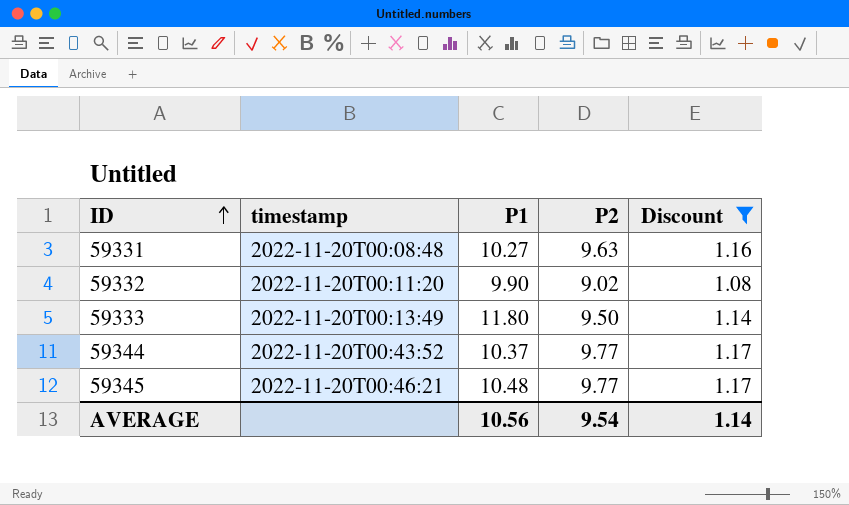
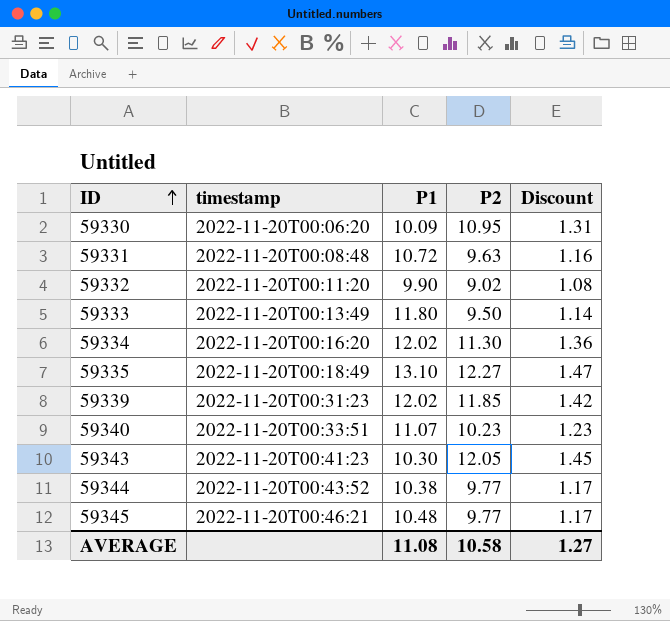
filter: Discount <= 1.17 -> none
59331 | P1: 10.27 -> 10.72
59344 | P1: 10.37 -> 10.38
AVERAGE | P1: 10.56 -> 11.08
AVERAGE | P2: 9.54 -> 10.58
AVERAGE | Discount: 1.14 -> 1.27

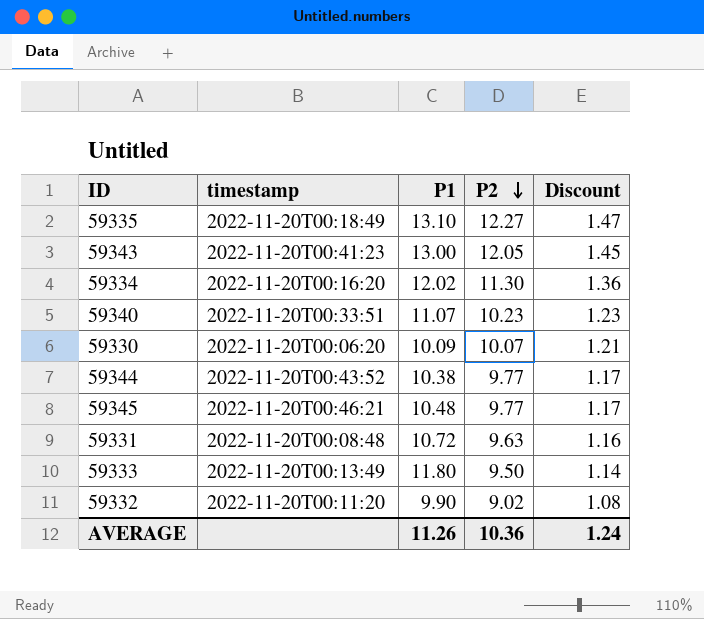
row order: ID ascending -> P2 descending
row 59339: 2022-11-20T00:31:23 | 12.02 | 11.85 | 1.42 -> none
59343 | P1: 10.30 -> 13.00
59330 | P2: 10.95 -> 10.07
59330 | Discount: 1.31 -> 1.21
AVERAGE | P1: 11.08 -> 11.26
AVERAGE | P2: 10.58 -> 10.36
AVERAGE | Discount: 1.27 -> 1.24

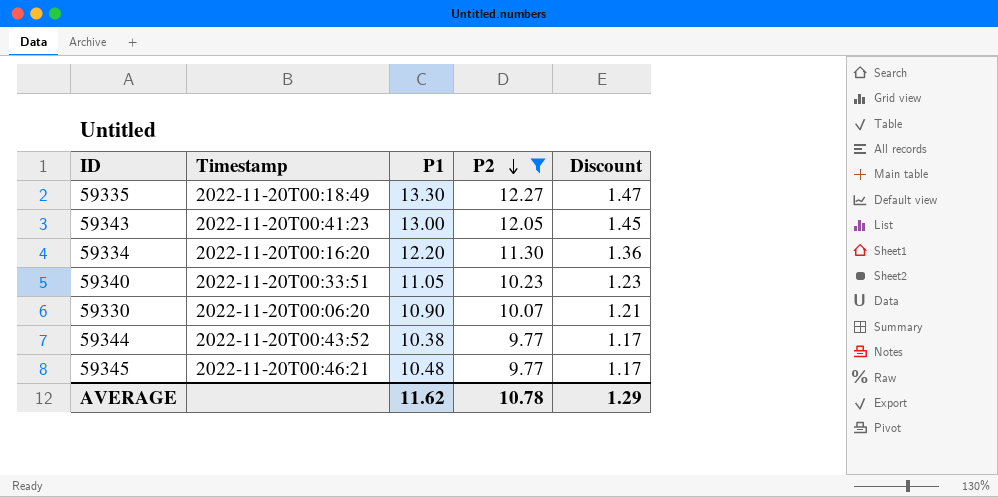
filter: none -> P2 >= 9.77
column name: timestamp -> Timestamp
59335 | P1: 13.10 -> 13.30
59334 | P1: 12.02 -> 12.20
59340 | P1: 11.07 -> 11.05
59330 | P1: 10.09 -> 10.90
AVERAGE | P1: 11.26 -> 11.62
AVERAGE | P2: 10.36 -> 10.78
AVERAGE | Discount: 1.24 -> 1.29

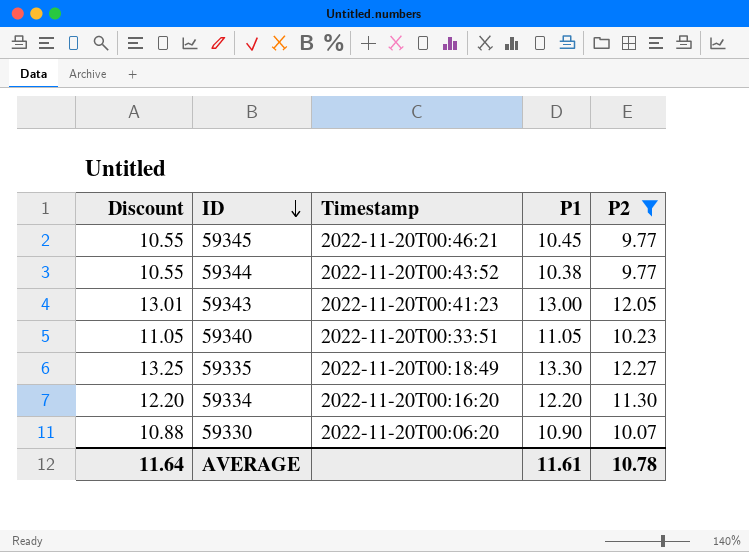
row order: P2 descending -> ID descending
column Discount | formula: [P2] * 0.12 -> [P2] * 1.08
column Discount | position: 5 -> 1
59345 | P1: 10.48 -> 10.45
AVERAGE | Discount: 1.29 -> 11.64
AVERAGE | P1: 11.62 -> 11.61

